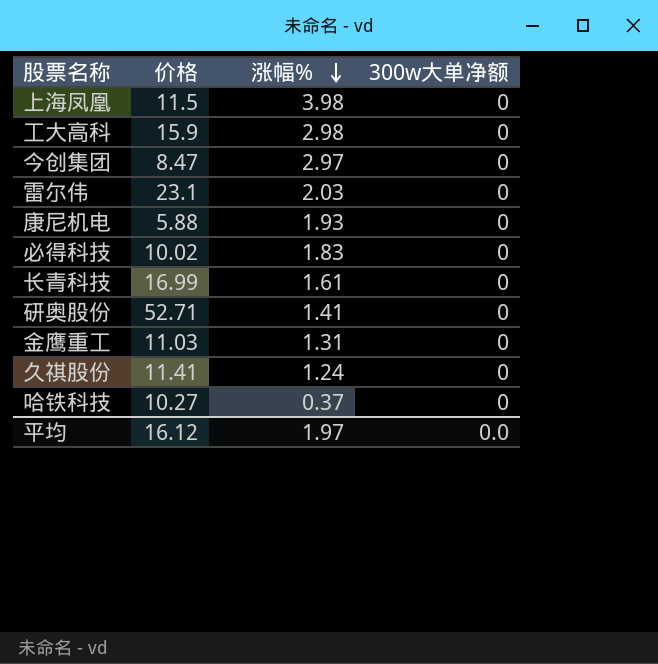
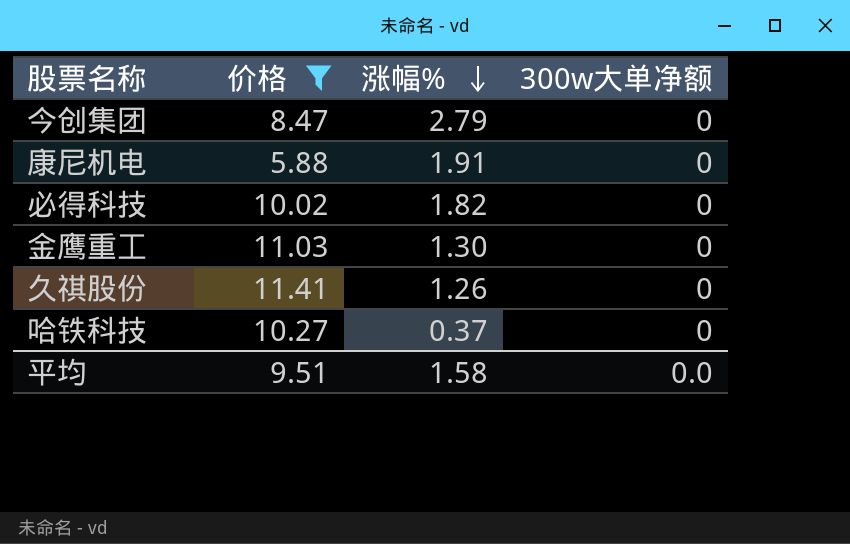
filter: none -> 价格 <= 11.41
今创集团 | 涨幅%: 2.97 -> 2.79
康尼机电 | 涨幅%: 1.93 -> 1.91
必得科技 | 涨幅%: 1.83 -> 1.82
金鹰重工 | 涨幅%: 1.31 -> 1.30
久祺股份 | 涨幅%: 1.24 -> 1.26
平均 | 价格: 16.12 -> 9.51
平均 | 涨幅%: 1.97 -> 1.58

